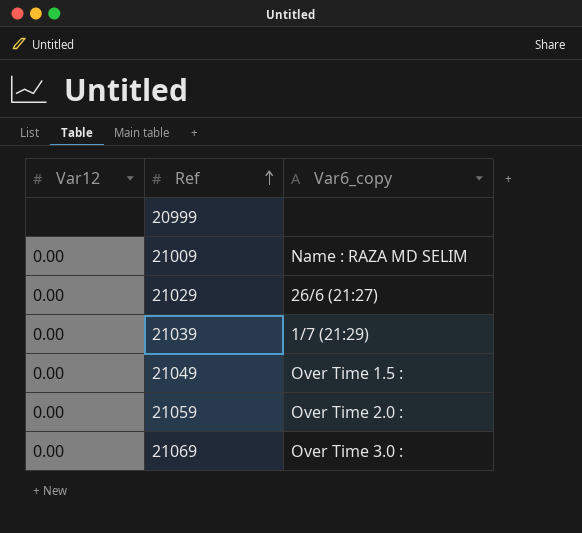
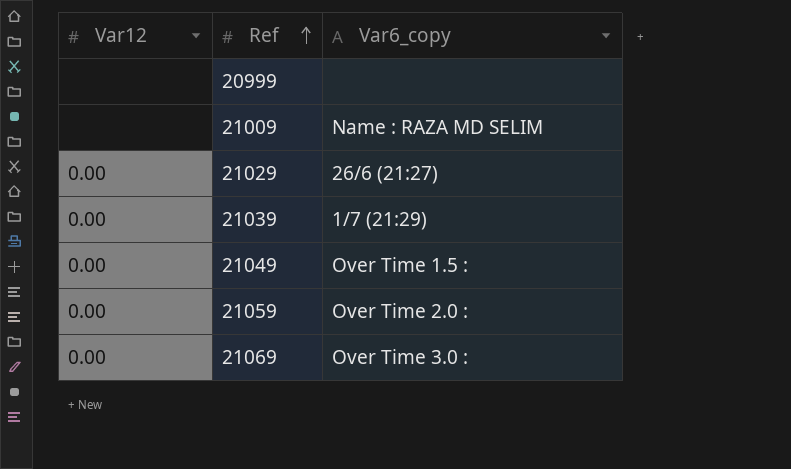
21009 | Var12: 0.00 -> none

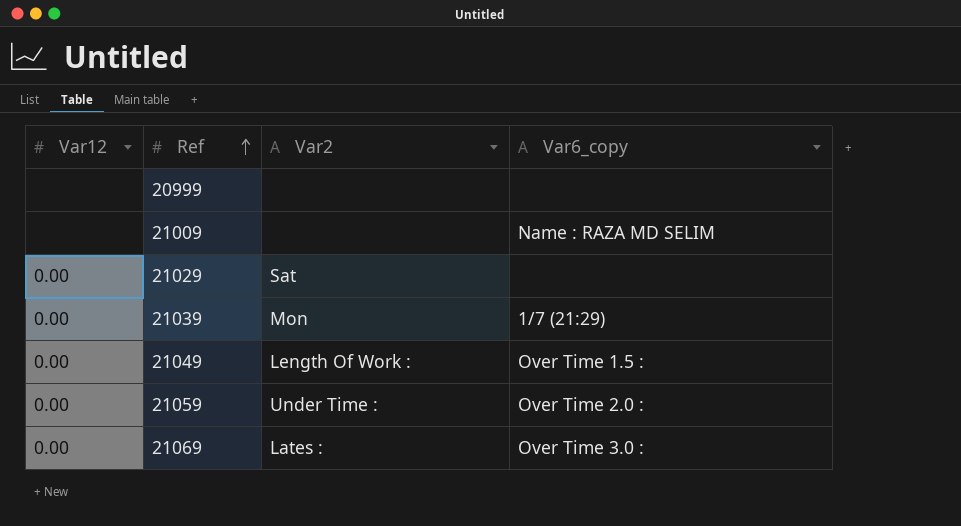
column Var2 | position: none -> 3
21029 | Var6_copy: 26/6 (21:27) -> none

